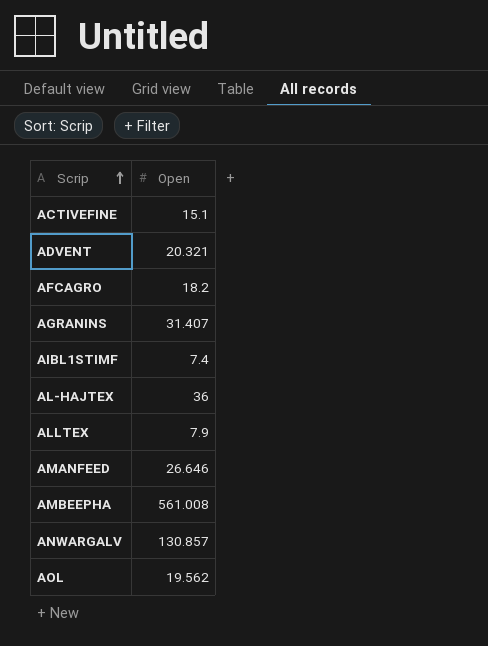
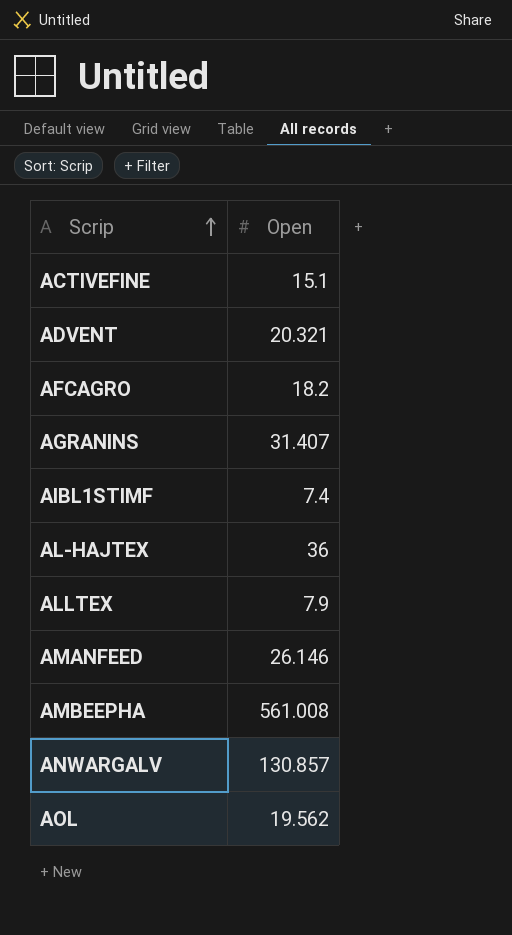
AMANFEED | Open: 26.646 -> 26.146

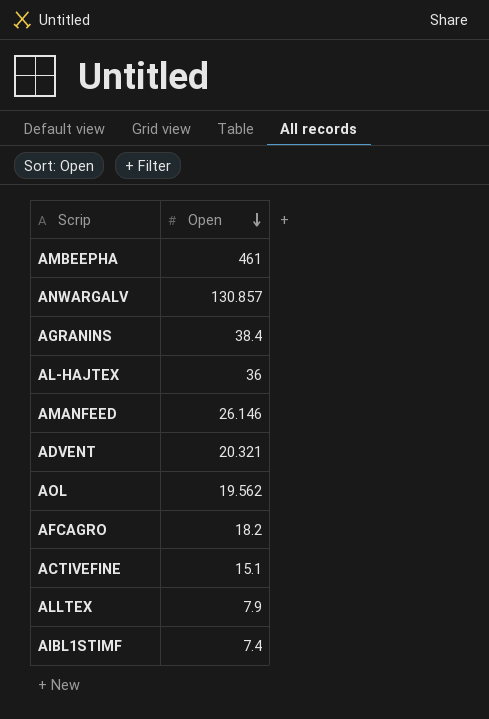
row order: Scrip ascending -> Open descending
AMBEEPHA | Open: 561.008 -> 461
AGRANINS | Open: 31.407 -> 38.4

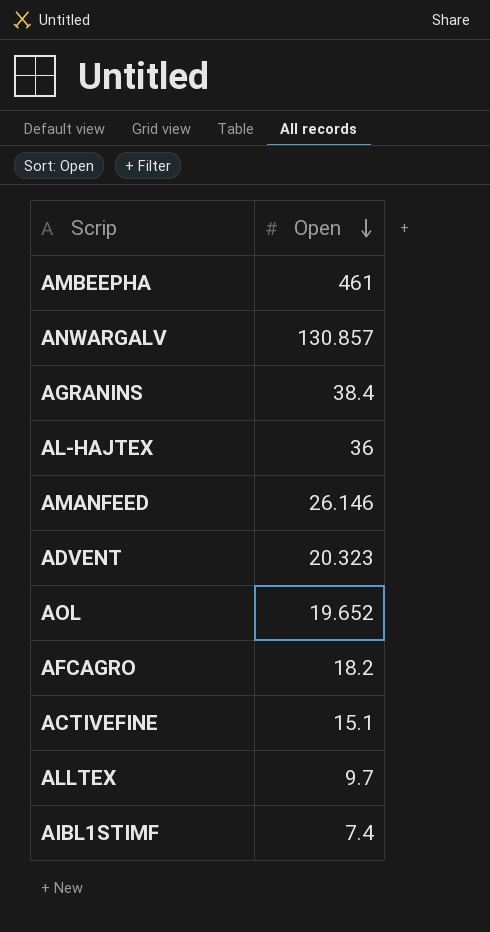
ADVENT | Open: 20.321 -> 20.323
AOL | Open: 19.562 -> 19.652
ALLTEX | Open: 7.9 -> 9.7

